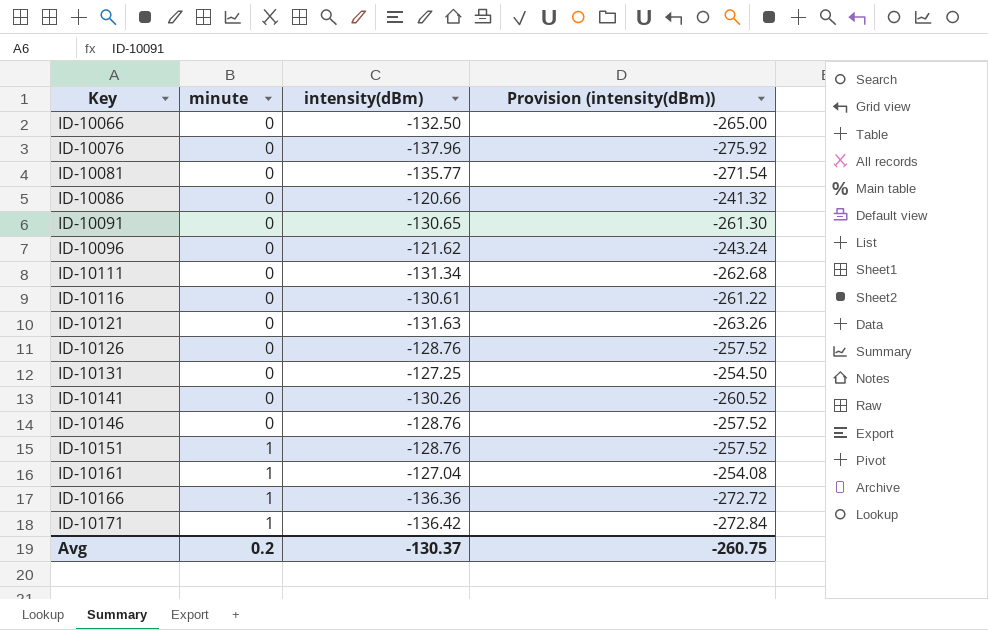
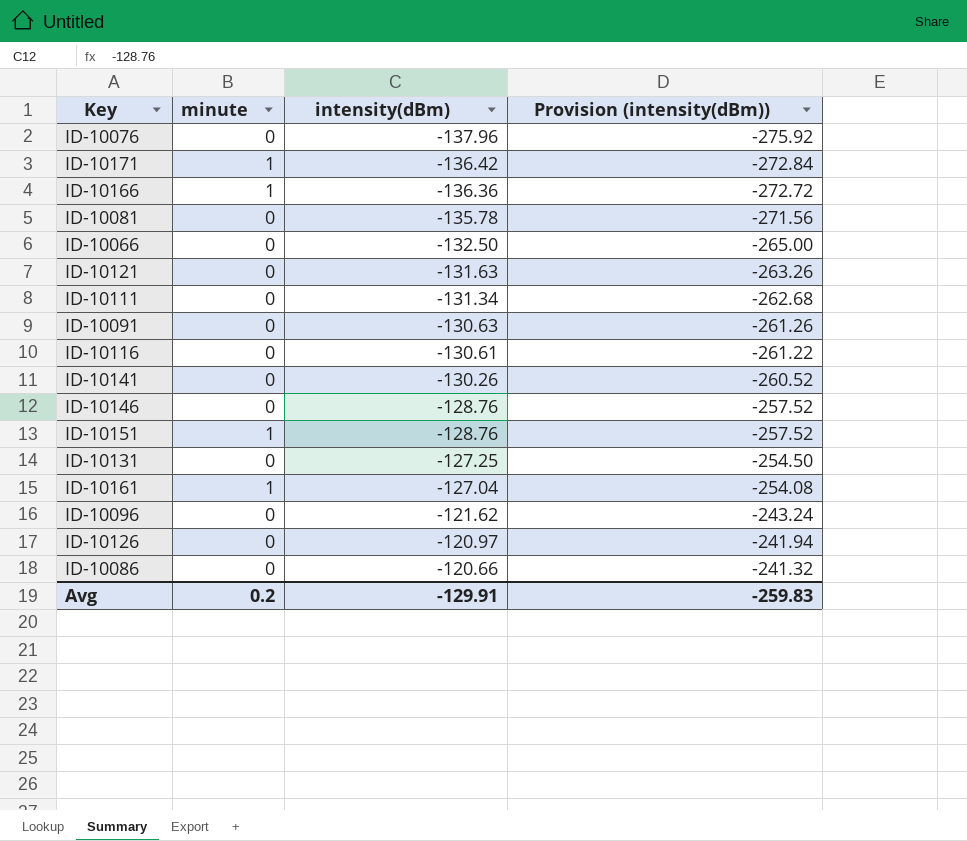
row order: Key ascending -> intensity(dBm) ascending
ID-10081 | intensity(dBm): -135.77 -> -135.78
ID-10081 | Provision (intensity(dBm)): -271.54 -> -271.56
ID-10091 | intensity(dBm): -130.65 -> -130.63
ID-10091 | Provision (intensity(dBm)): -261.30 -> -261.26
ID-10126 | intensity(dBm): -128.76 -> -120.97
ID-10126 | Provision (intensity(dBm)): -257.52 -> -241.94
Avg | intensity(dBm): -130.37 -> -129.91
Avg | Provision (intensity(dBm)): -260.75 -> -259.83

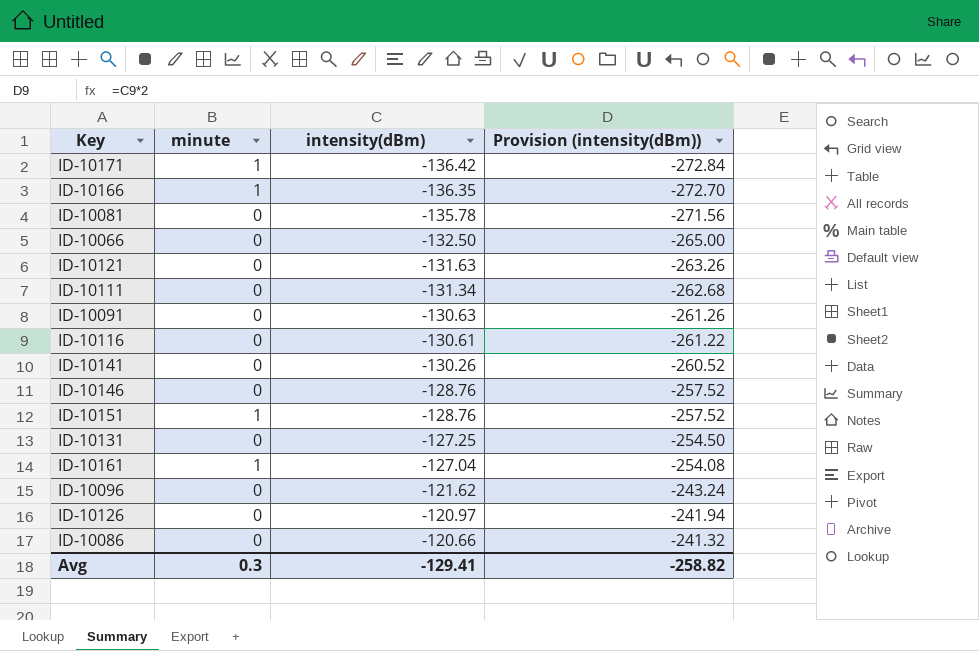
row ID-10076: 0 | -137.96 | -275.92 -> none
ID-10166 | intensity(dBm): -136.36 -> -136.35
ID-10166 | Provision (intensity(dBm)): -272.72 -> -272.70
Avg | minute: 0.2 -> 0.3
Avg | intensity(dBm): -129.91 -> -129.41
Avg | Provision (intensity(dBm)): -259.83 -> -258.82

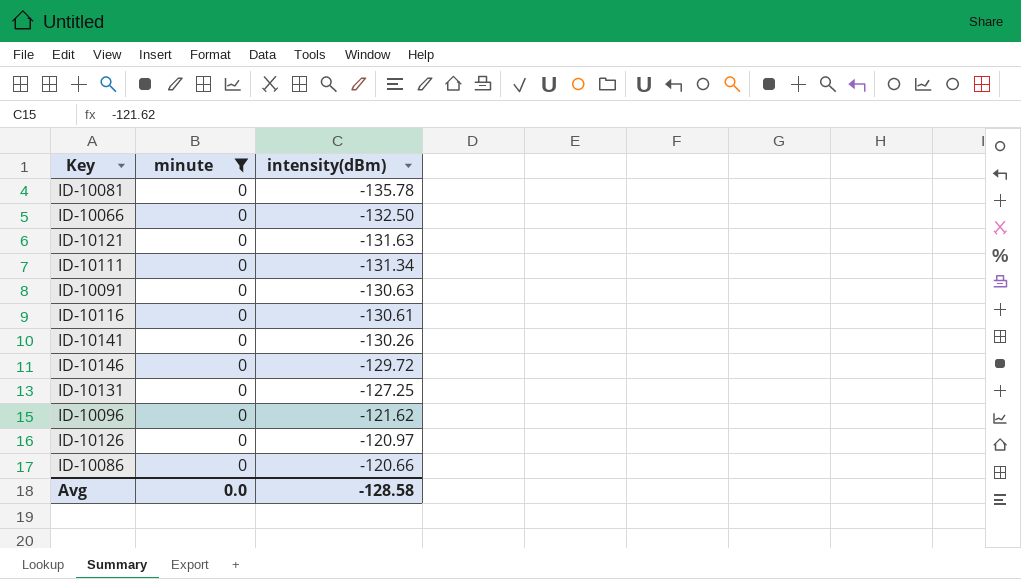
filter: none -> minute = 0
column Provision (intensity(dBm)) | formula: [intensity(dBm)] * 2 -> none
ID-10146 | intensity(dBm): -128.76 -> -129.72
Avg | minute: 0.3 -> 0.0
Avg | intensity(dBm): -129.41 -> -128.58

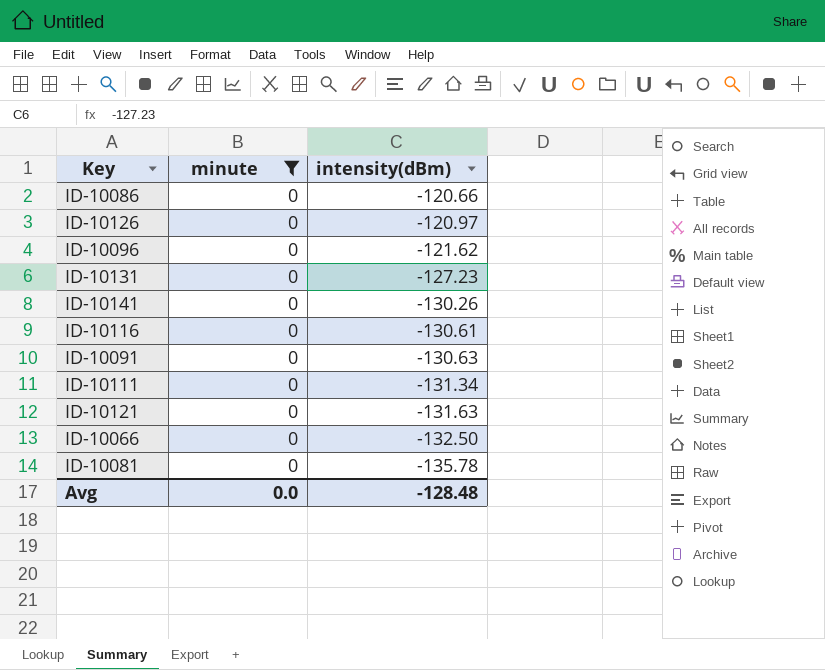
row order: intensity(dBm) ascending -> intensity(dBm) descending
row ID-10146: 0 | -129.72 -> none
ID-10131 | intensity(dBm): -127.25 -> -127.23
Avg | intensity(dBm): -128.58 -> -128.48

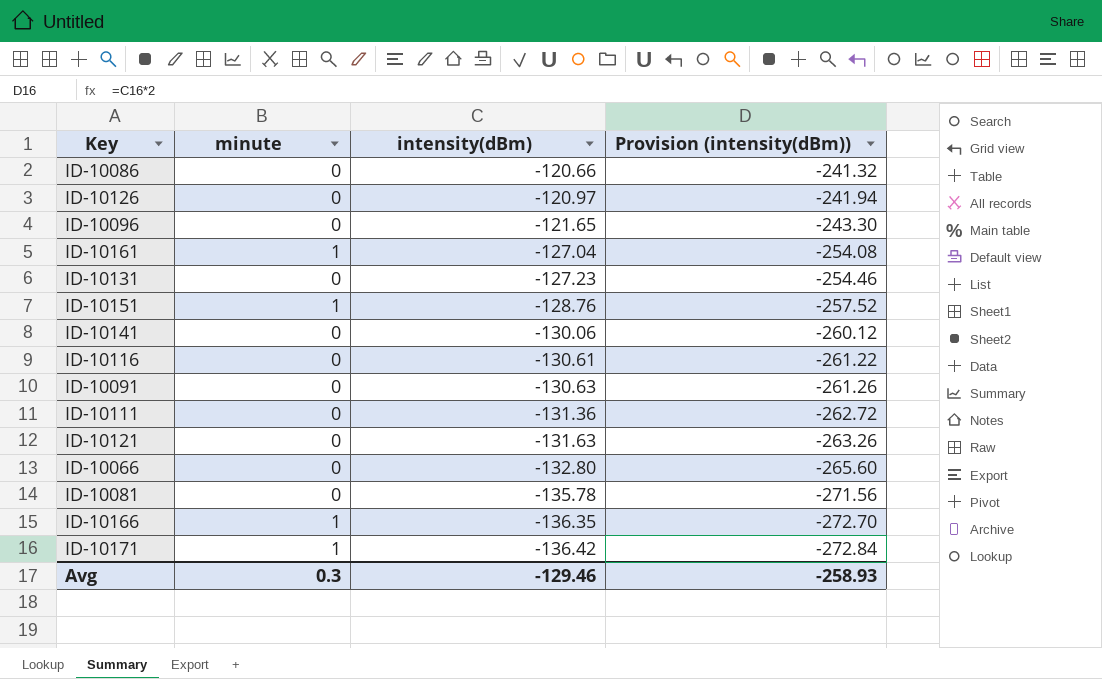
filter: minute = 0 -> none
column Provision (intensity(dBm)) | formula: none -> [intensity(dBm)] * 2
ID-10096 | intensity(dBm): -121.62 -> -121.65
ID-10141 | intensity(dBm): -130.26 -> -130.06
ID-10111 | intensity(dBm): -131.34 -> -131.36
ID-10066 | intensity(dBm): -132.50 -> -132.80
Avg | minute: 0.0 -> 0.3
Avg | intensity(dBm): -128.48 -> -129.46

